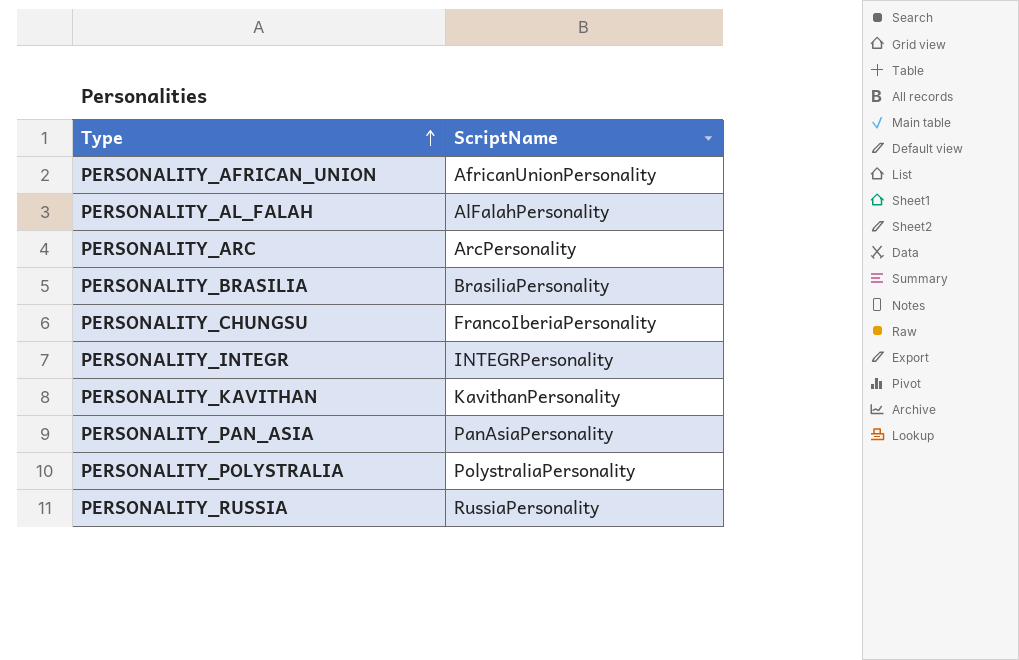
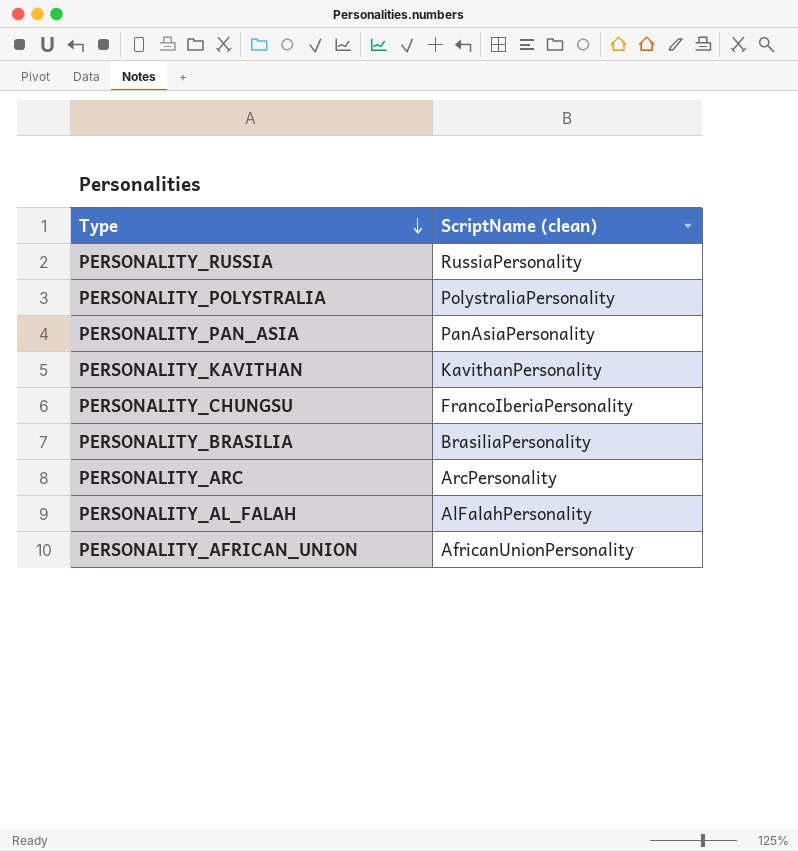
row order: Type ascending -> Type descending
column name: ScriptName -> ScriptName (clean)
row PERSONALITY_INTEGR: INTEGRPersonality -> none

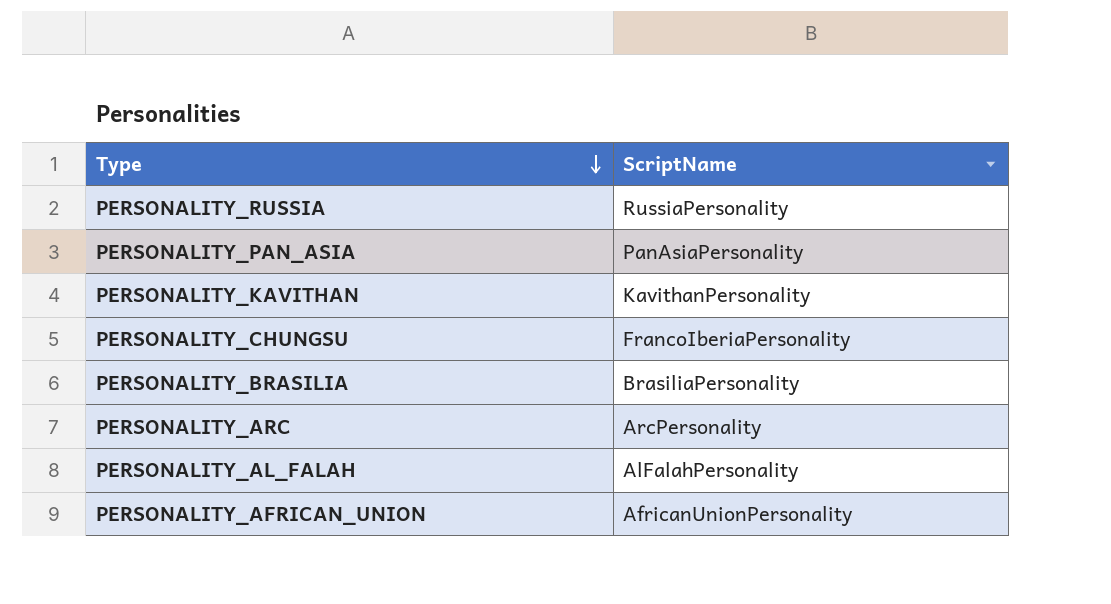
column name: ScriptName (clean) -> ScriptName
row PERSONALITY_POLYSTRALIA: PolystraliaPersonality -> none

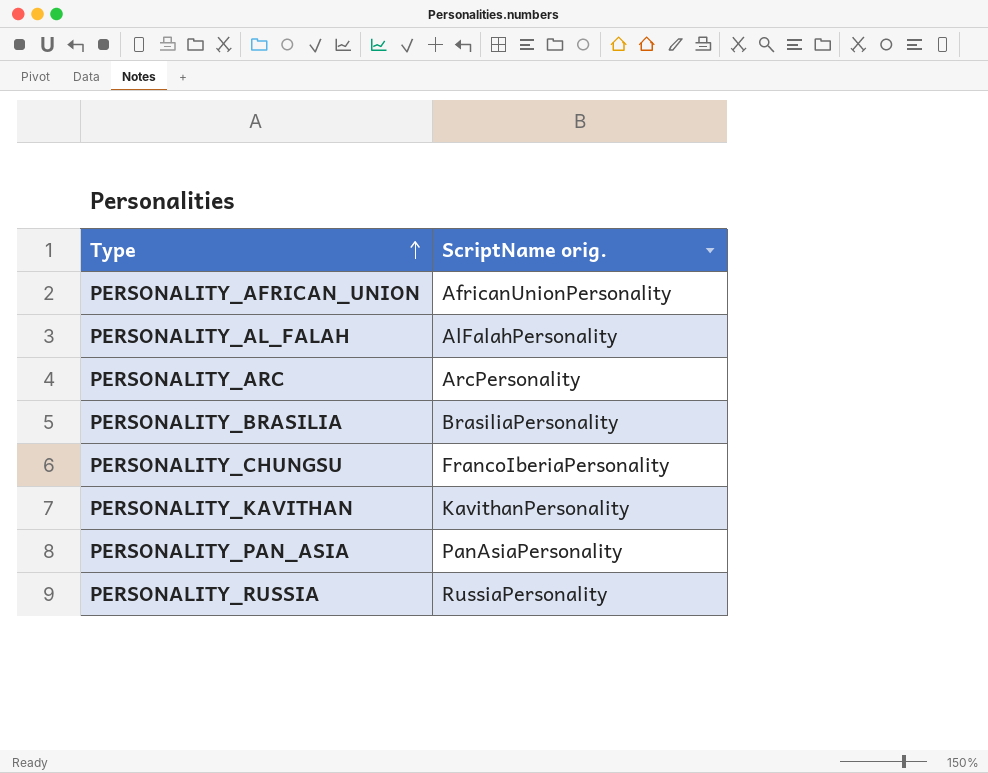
row order: Type descending -> Type ascending
column name: ScriptName -> ScriptName orig.

